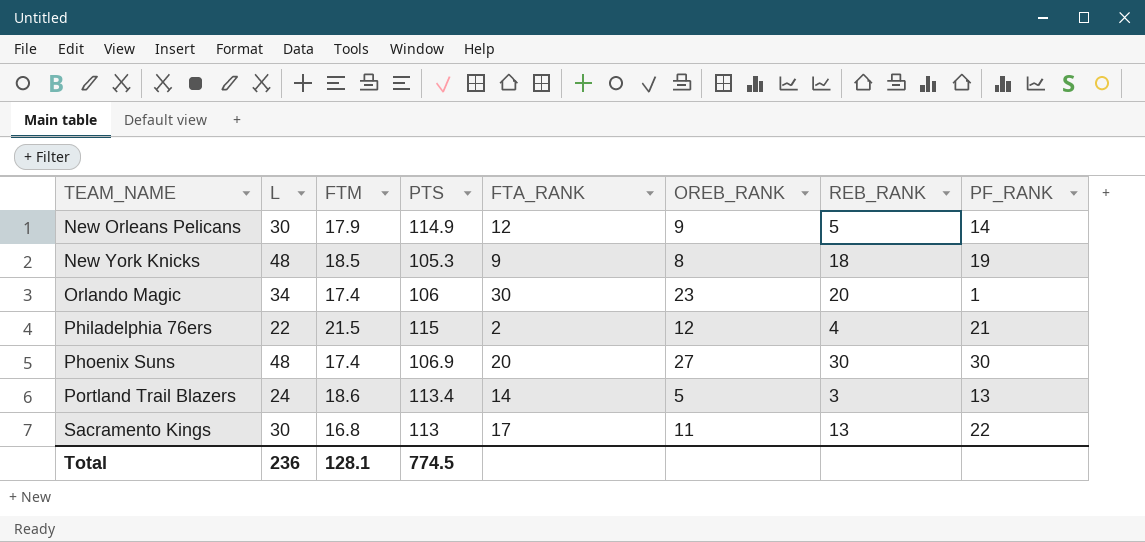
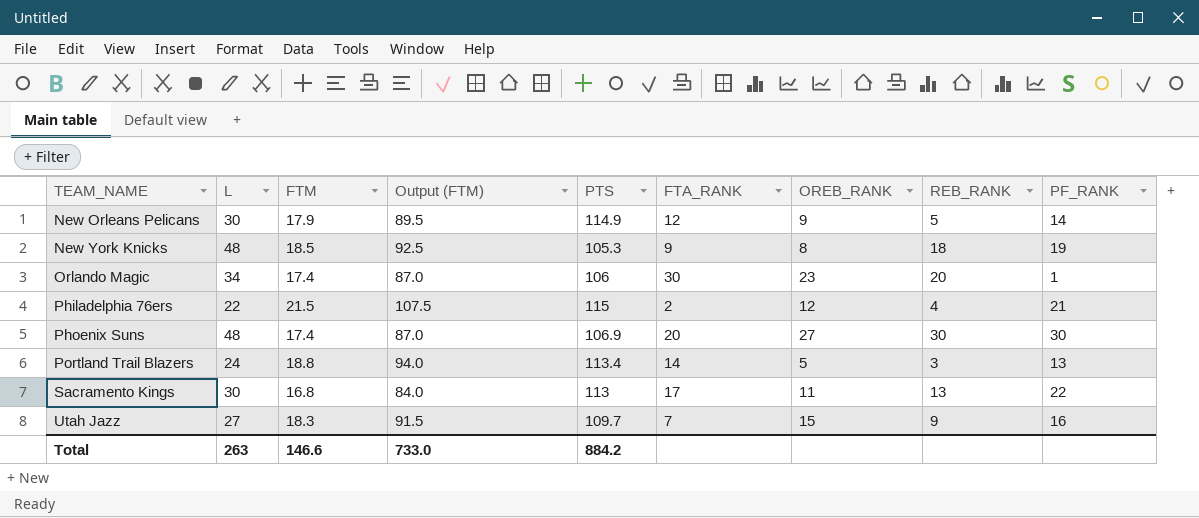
column Output (FTM) | formula: none -> [FTM] * 5
Portland Trail Blazers | FTM: 18.6 -> 18.8
row Utah Jazz: none -> 27 | 18.3 | 91.5 | 109.7 | 7 | 15 | 9 | 16
Total | L: 236 -> 263
Total | FTM: 128.1 -> 146.6
Total | PTS: 774.5 -> 884.2

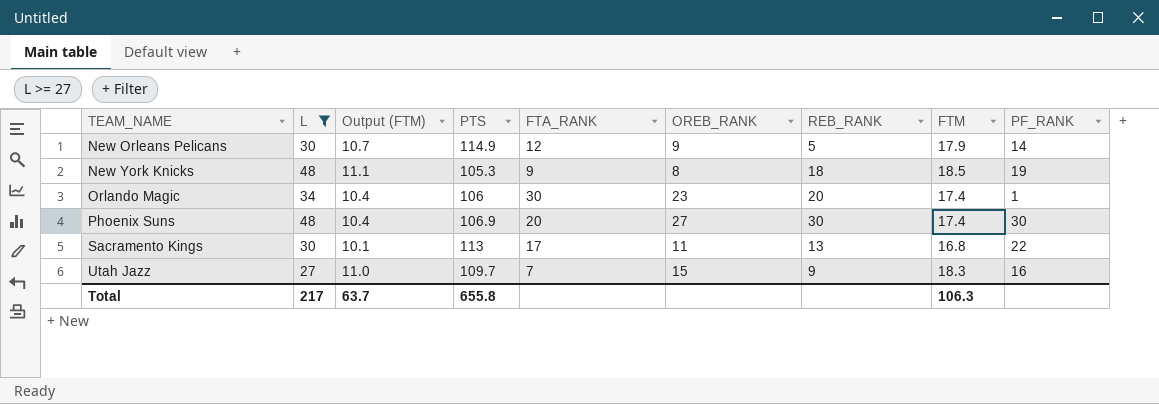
filter: none -> L >= 27
column Output (FTM) | formula: [FTM] * 5 -> [FTM] * 0.6
column FTM | position: 3 -> 8
Total | L: 263 -> 217
Total | Output (FTM): 733.0 -> 63.7
Total | PTS: 884.2 -> 655.8
Total | FTM: 146.6 -> 106.3

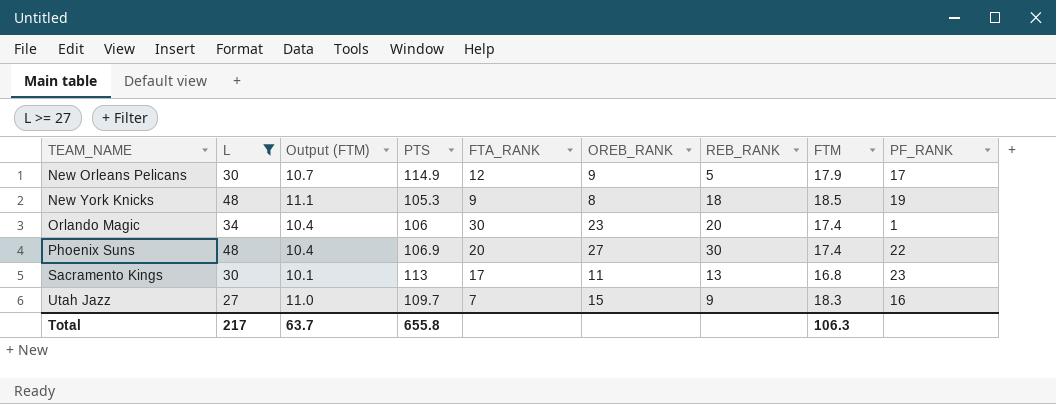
New Orleans Pelicans | PF_RANK: 14 -> 17
Phoenix Suns | PF_RANK: 30 -> 22
Sacramento Kings | PF_RANK: 22 -> 23

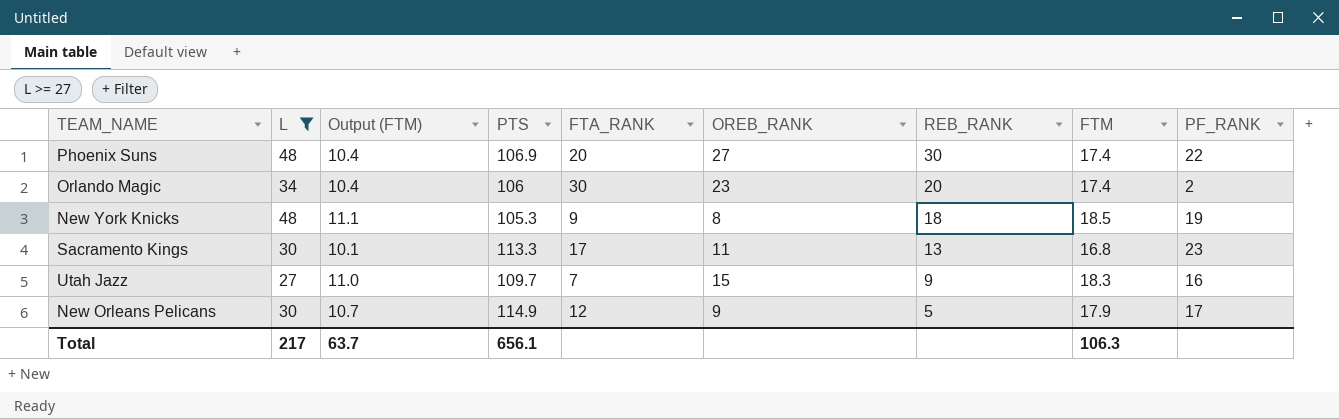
row order: TEAM_NAME ascending -> REB_RANK descending
Orlando Magic | PF_RANK: 1 -> 2
Sacramento Kings | PTS: 113 -> 113.3
Total | PTS: 655.8 -> 656.1

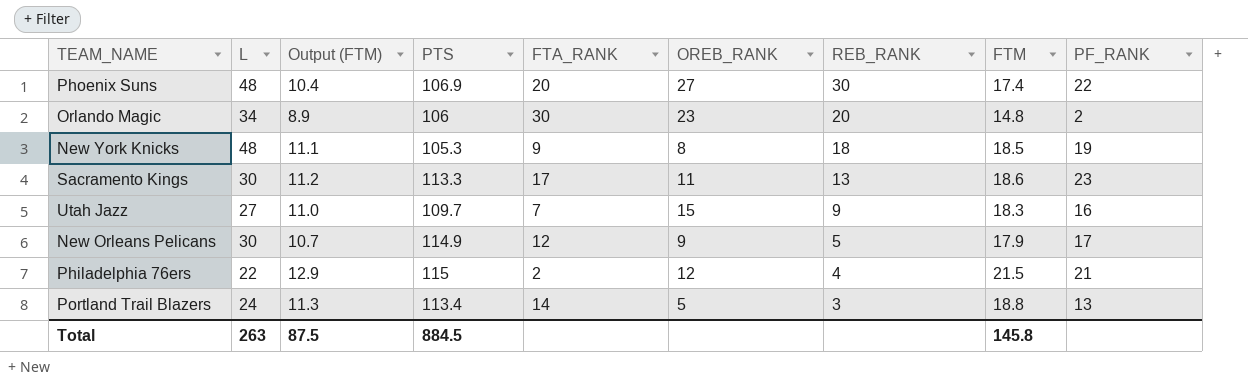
filter: L >= 27 -> none
Orlando Magic | Output (FTM): 10.4 -> 8.9
Orlando Magic | FTM: 17.4 -> 14.8
Sacramento Kings | Output (FTM): 10.1 -> 11.2
Sacramento Kings | FTM: 16.8 -> 18.6
Total | L: 217 -> 263
Total | Output (FTM): 63.7 -> 87.5
Total | PTS: 656.1 -> 884.5
Total | FTM: 106.3 -> 145.8

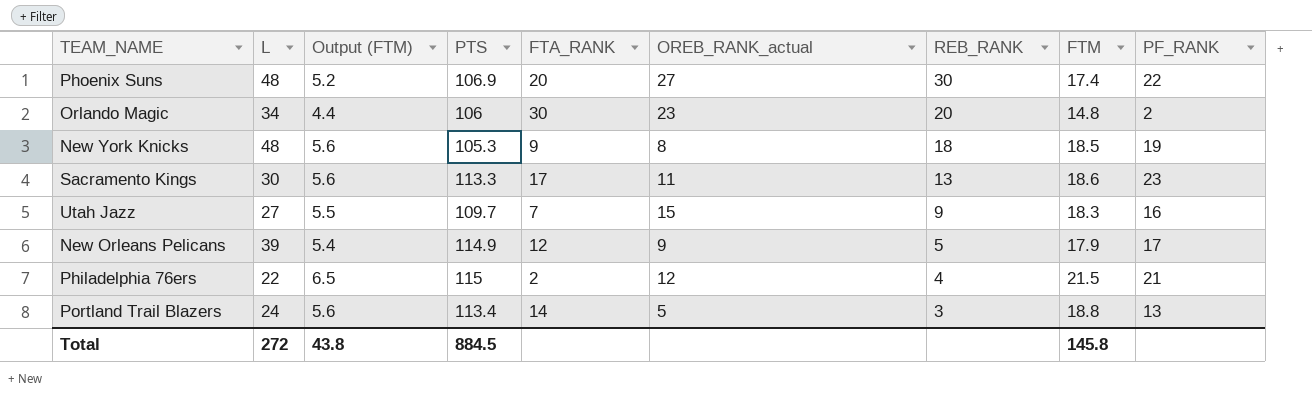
column Output (FTM) | formula: [FTM] * 0.6 -> [FTM] * 0.3
column name: OREB_RANK -> OREB_RANK_actual
New Orleans Pelicans | L: 30 -> 39
Total | L: 263 -> 272
Total | Output (FTM): 87.5 -> 43.8

